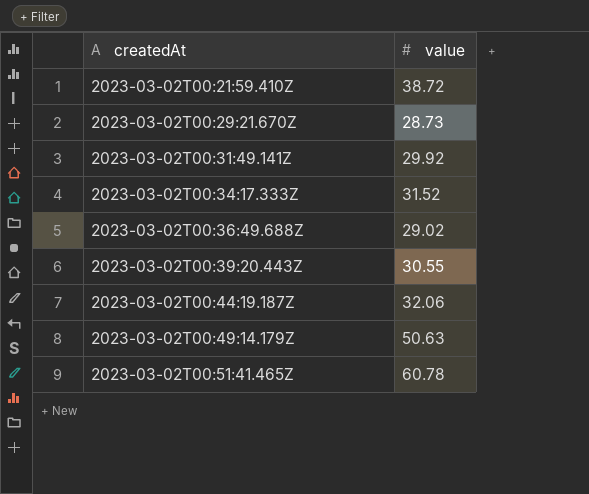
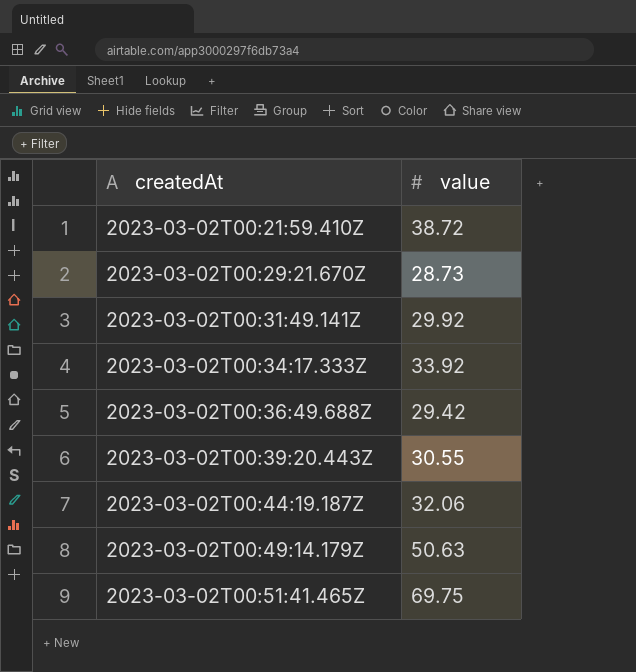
2023-03-02T00:34:17.333Z | value: 31.52 -> 33.92
2023-03-02T00:36:49.688Z | value: 29.02 -> 29.42
2023-03-02T00:51:41.465Z | value: 60.78 -> 69.75

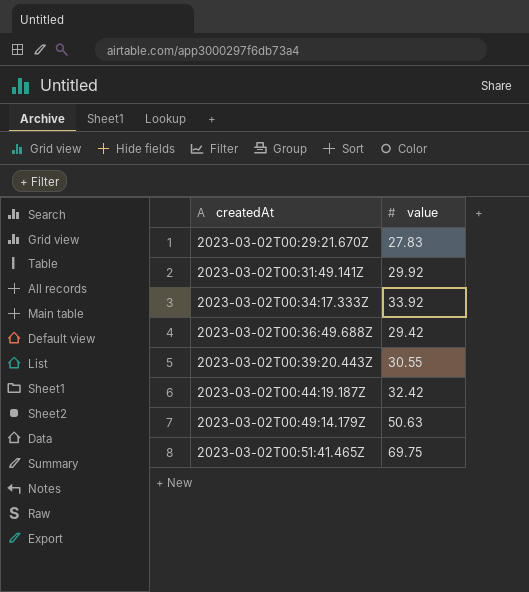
row 2023-03-02T00:21:59.410Z: 38.72 -> none
2023-03-02T00:29:21.670Z | value: 28.73 -> 27.83
2023-03-02T00:44:19.187Z | value: 32.06 -> 32.42

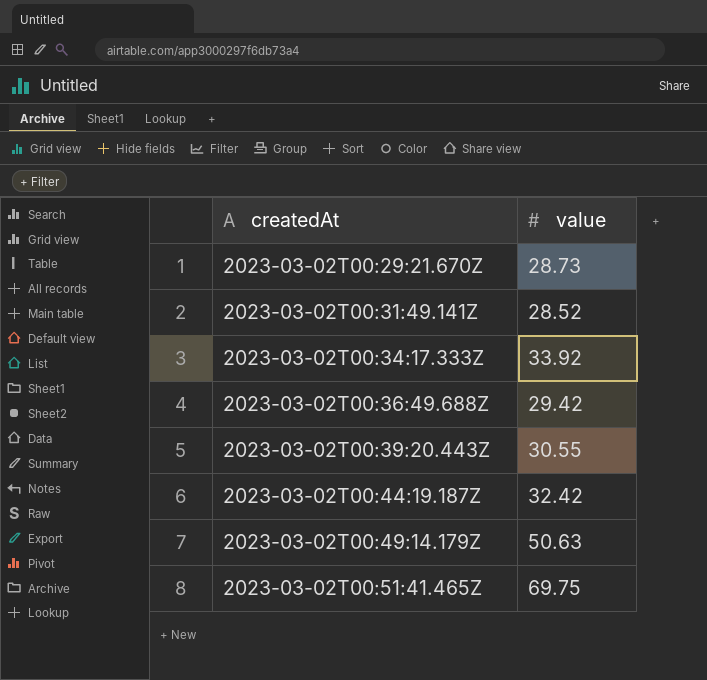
2023-03-02T00:29:21.670Z | value: 27.83 -> 28.73
2023-03-02T00:31:49.141Z | value: 29.92 -> 28.52

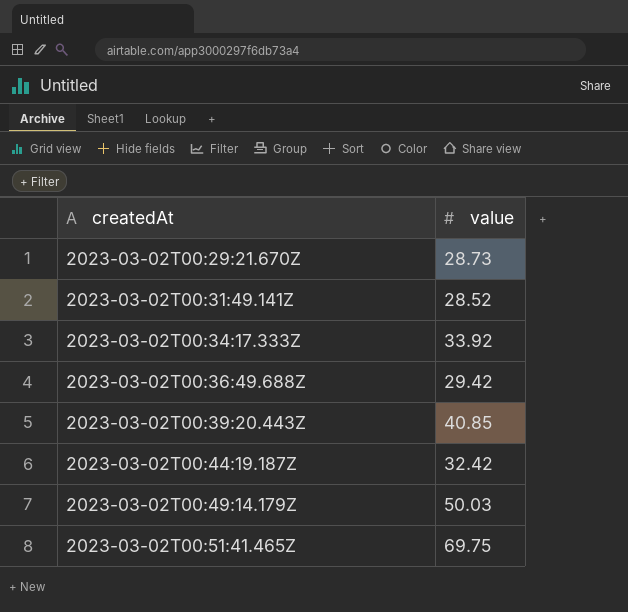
2023-03-02T00:39:20.443Z | value: 30.55 -> 40.85
2023-03-02T00:49:14.179Z | value: 50.63 -> 50.03

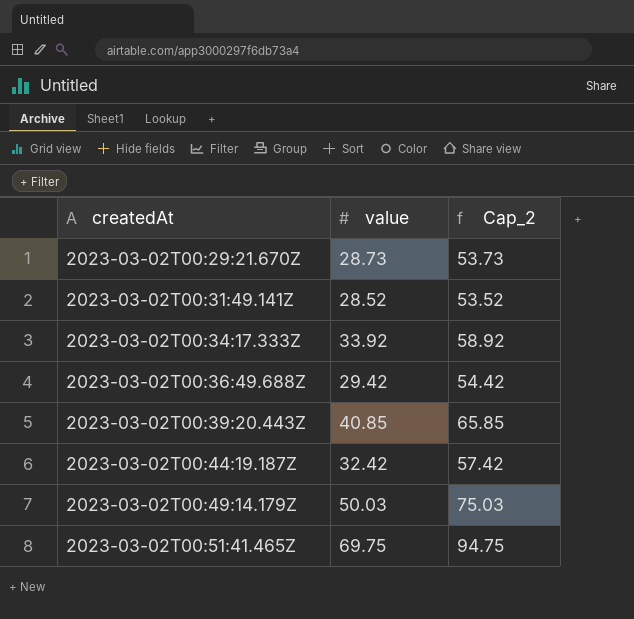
column Cap_2 | formula: none -> [value] + 25

